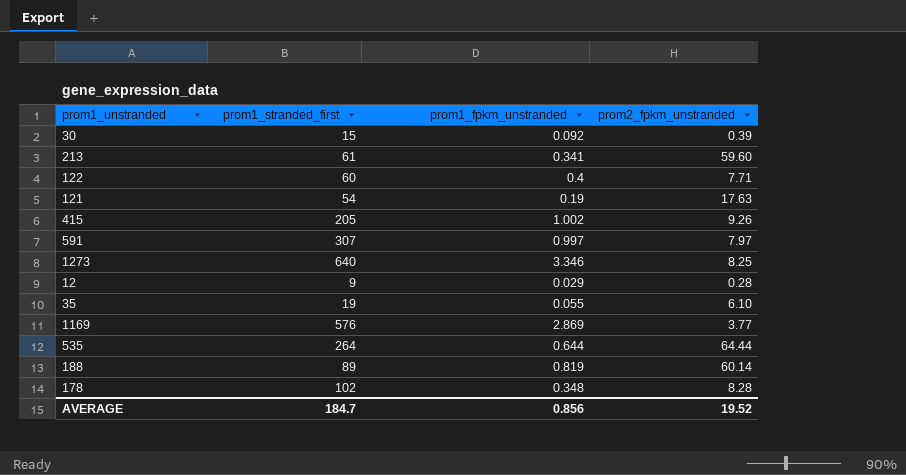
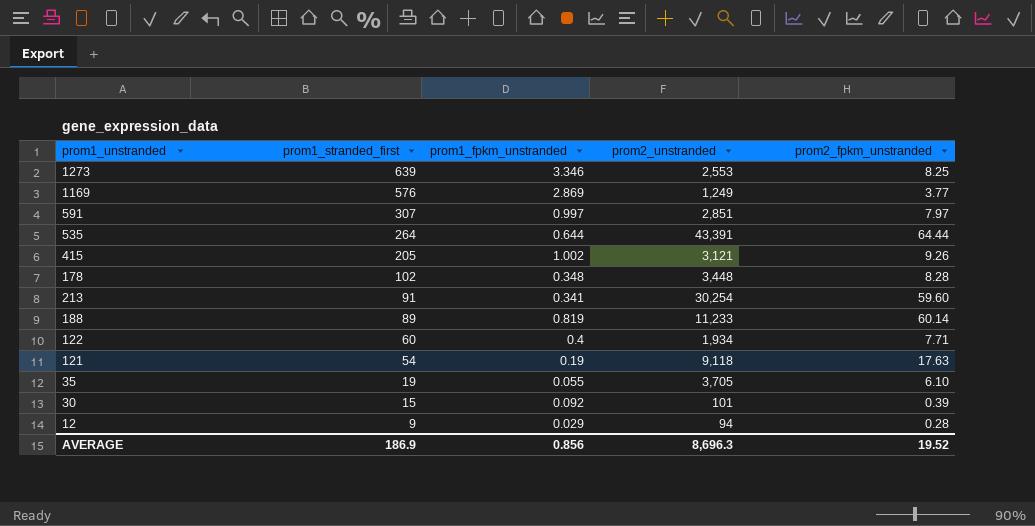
row order: none -> prom1_stranded_first descending
column prom2_unstranded | position: none -> 4
1273 | prom1_stranded_first: 640 -> 639
213 | prom1_stranded_first: 61 -> 91
AVERAGE | prom1_stranded_first: 184.7 -> 186.9

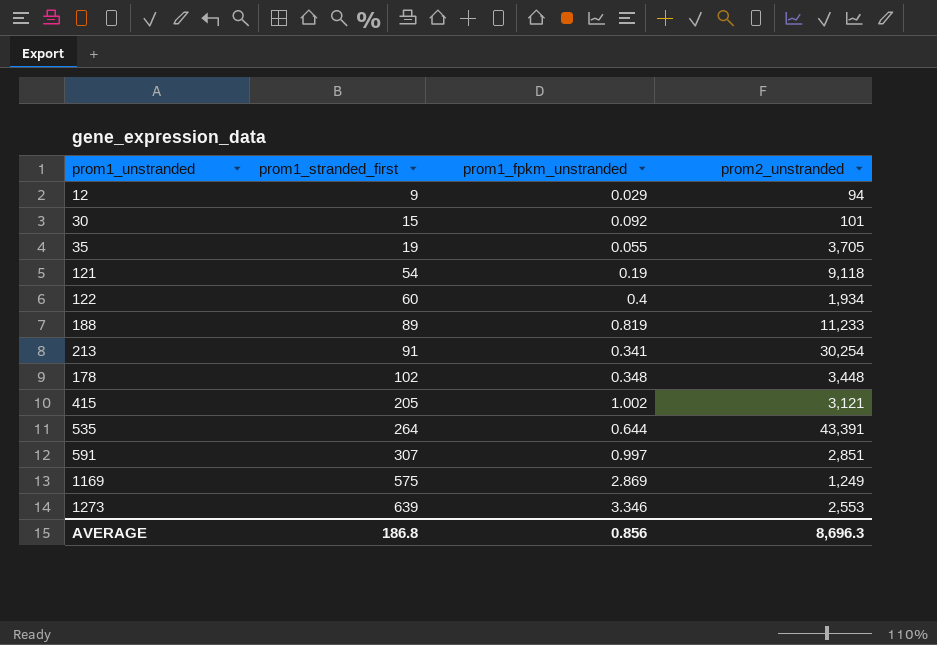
row order: prom1_stranded_first descending -> prom1_stranded_first ascending
column prom2_fpkm_unstranded | position: 5 -> none
1169 | prom1_stranded_first: 576 -> 575
AVERAGE | prom1_stranded_first: 186.9 -> 186.8

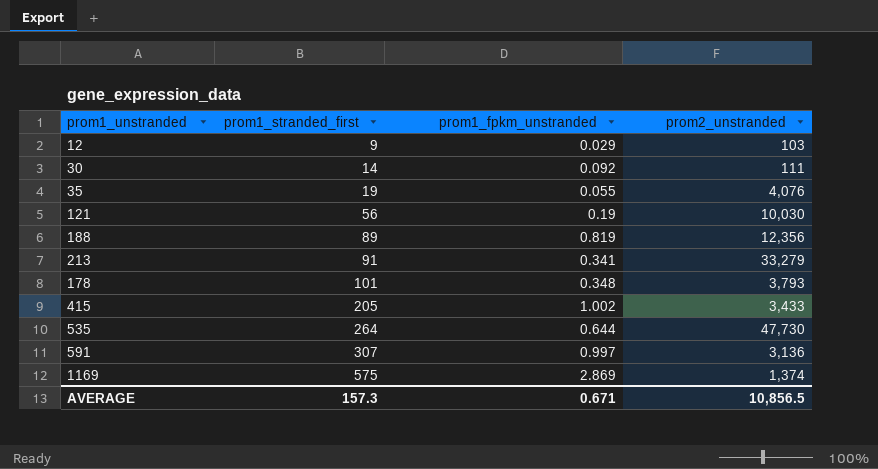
row 122: 60 | 0.4 | 1,934 -> none
row 1273: 639 | 3.346 | 2,553 -> none
12 | prom2_unstranded: 94 -> 103
30 | prom1_stranded_first: 15 -> 14
30 | prom2_unstranded: 101 -> 111
35 | prom2_unstranded: 3,705 -> 4,076
121 | prom1_stranded_first: 54 -> 56
121 | prom2_unstranded: 9,118 -> 10,030
188 | prom2_unstranded: 11,233 -> 12,356
213 | prom2_unstranded: 30,254 -> 33,279
178 | prom1_stranded_first: 102 -> 101
178 | prom2_unstranded: 3,448 -> 3,793
415 | prom2_unstranded: 3,121 -> 3,433
535 | prom2_unstranded: 43,391 -> 47,730
591 | prom2_unstranded: 2,851 -> 3,136
1169 | prom2_unstranded: 1,249 -> 1,374
AVERAGE | prom1_stranded_first: 186.8 -> 157.3
AVERAGE | prom1_fpkm_unstranded: 0.856 -> 0.671
AVERAGE | prom2_unstranded: 8,696.3 -> 10,856.5

